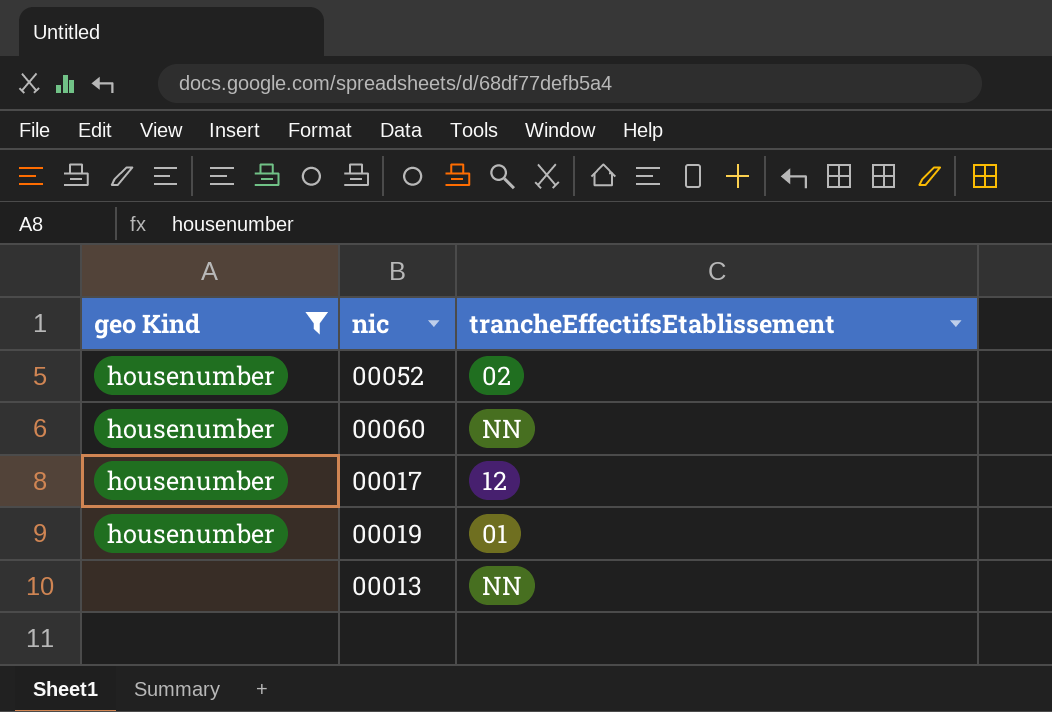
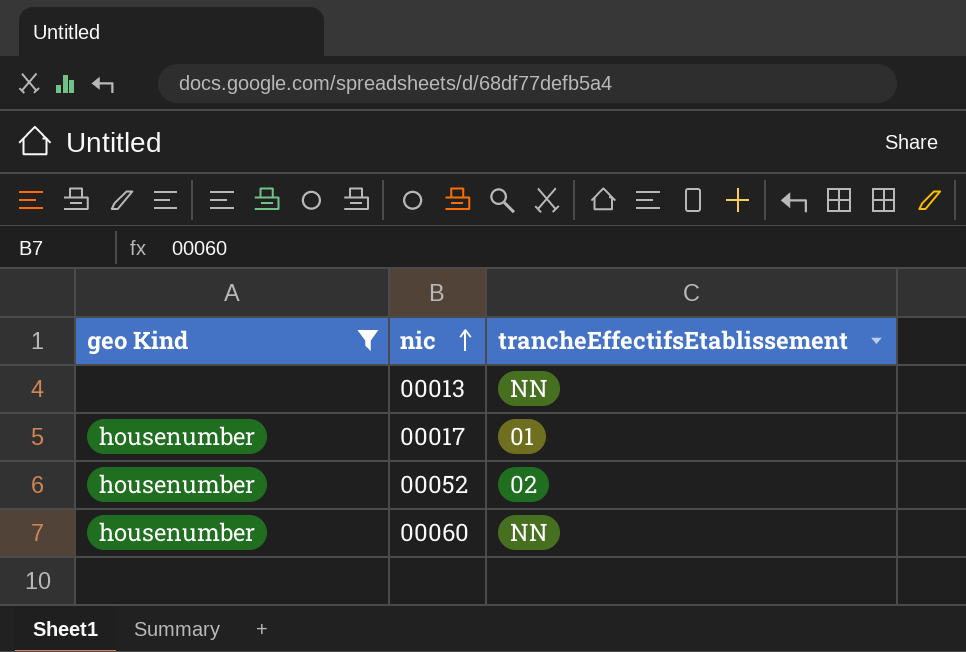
row order: none -> nic ascending
row 00019: housenumber | 01 -> none
00017 | trancheEffectifsEtablissement: 12 -> 01

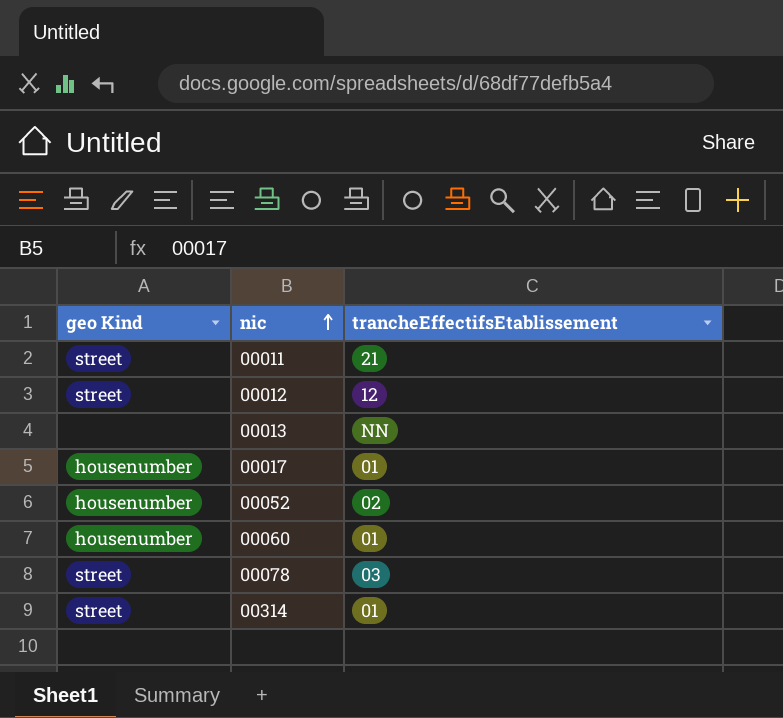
filter: geo Kind != street -> none
00060 | trancheEffectifsEtablissement: NN -> 01

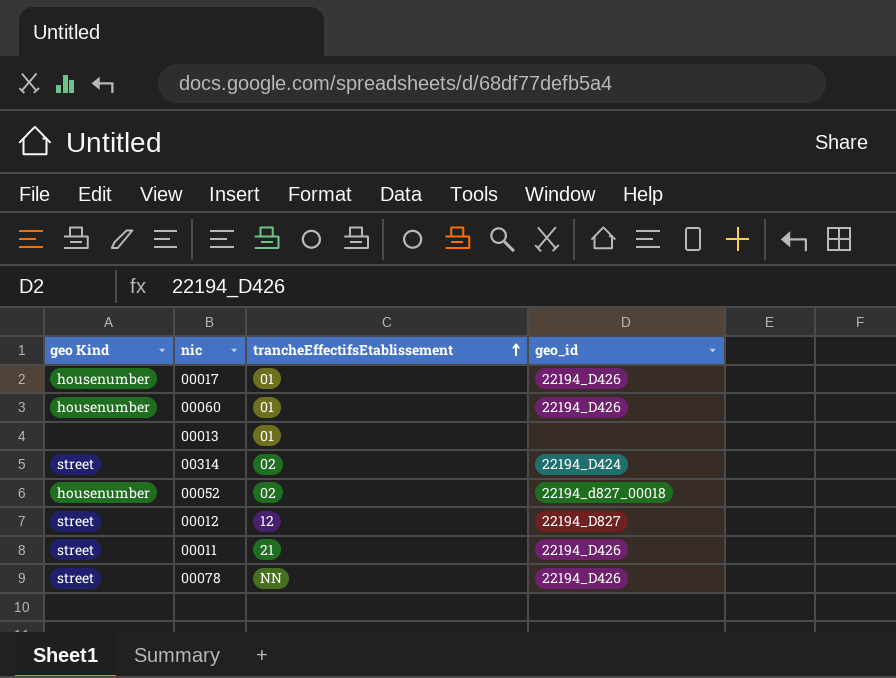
row order: nic ascending -> trancheEffectifsEtablissement ascending
column geo_id | position: none -> 4
00013 | trancheEffectifsEtablissement: NN -> 01
00314 | trancheEffectifsEtablissement: 01 -> 02
00078 | trancheEffectifsEtablissement: 03 -> NN

